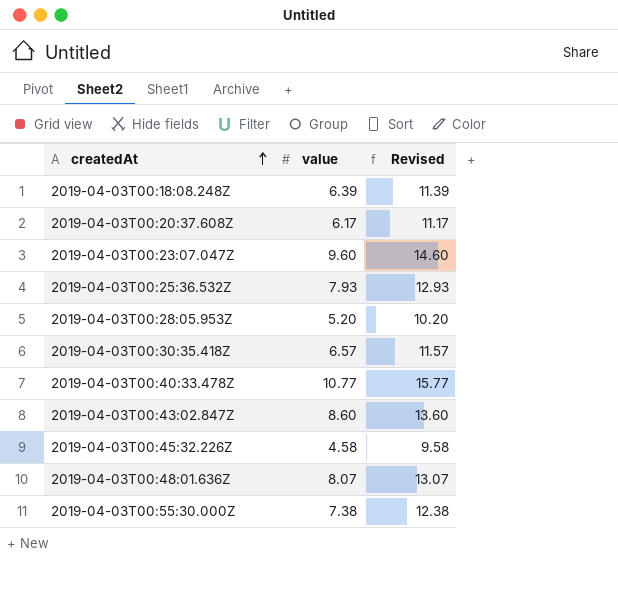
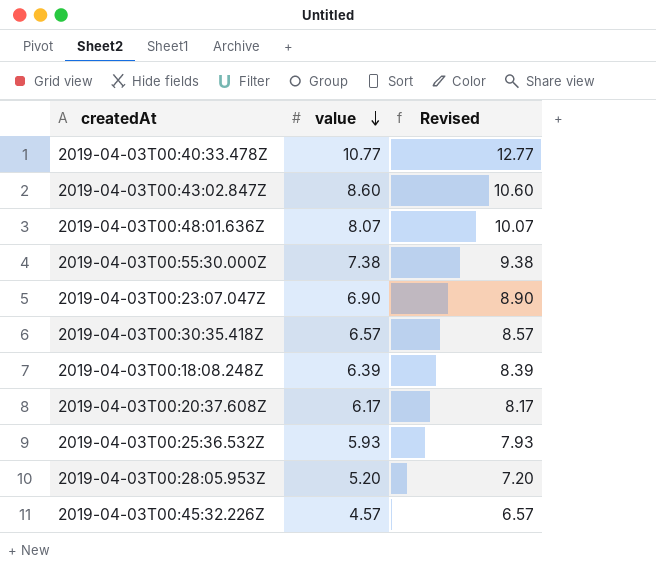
row order: createdAt ascending -> value descending
column Revised | formula: [value] + 5 -> [value] + 2
2019-04-03T00:23:07.047Z | value: 9.60 -> 6.90
2019-04-03T00:25:36.532Z | value: 7.93 -> 5.93
2019-04-03T00:45:32.226Z | value: 4.58 -> 4.57

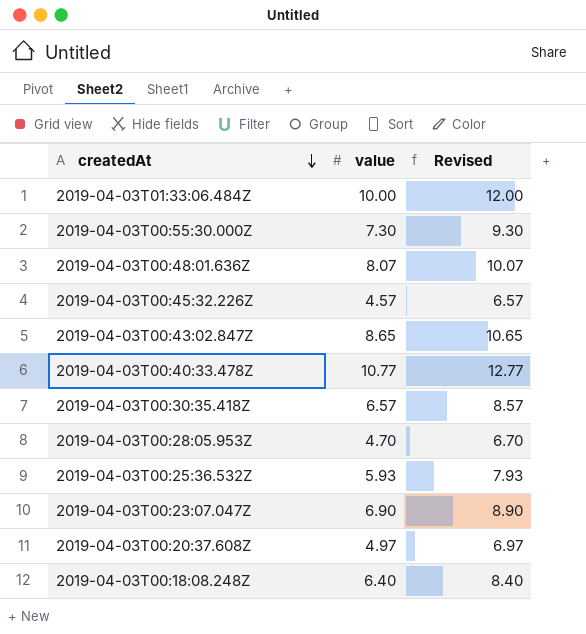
row order: value descending -> createdAt descending
row 2019-04-03T01:33:06.484Z: none -> 10.00 | 12.00
2019-04-03T00:55:30.000Z | value: 7.38 -> 7.30
2019-04-03T00:55:30.000Z | Revised: 9.38 -> 9.30
2019-04-03T00:43:02.847Z | value: 8.60 -> 8.65
2019-04-03T00:43:02.847Z | Revised: 10.60 -> 10.65
2019-04-03T00:28:05.953Z | value: 5.20 -> 4.70
2019-04-03T00:28:05.953Z | Revised: 7.20 -> 6.70
2019-04-03T00:20:37.608Z | value: 6.17 -> 4.97
2019-04-03T00:20:37.608Z | Revised: 8.17 -> 6.97
2019-04-03T00:18:08.248Z | value: 6.39 -> 6.40
2019-04-03T00:18:08.248Z | Revised: 8.39 -> 8.40

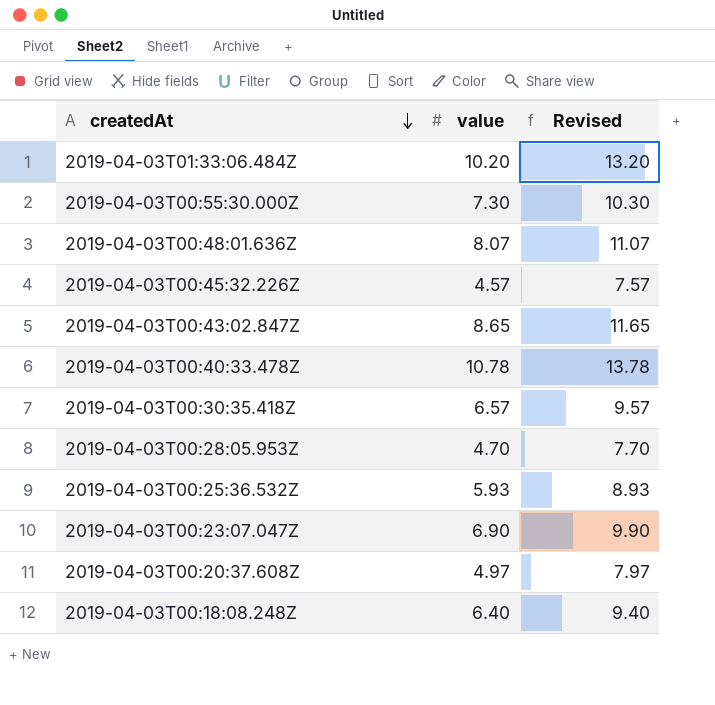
column Revised | formula: [value] + 2 -> [value] + 3
2019-04-03T01:33:06.484Z | value: 10.00 -> 10.20
2019-04-03T00:40:33.478Z | value: 10.77 -> 10.78

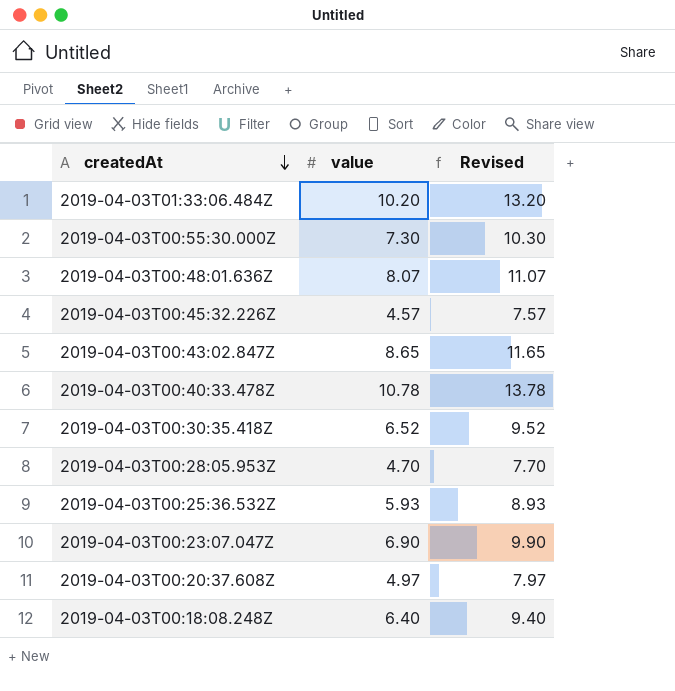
2019-04-03T00:30:35.418Z | value: 6.57 -> 6.52
2019-04-03T00:30:35.418Z | Revised: 9.57 -> 9.52

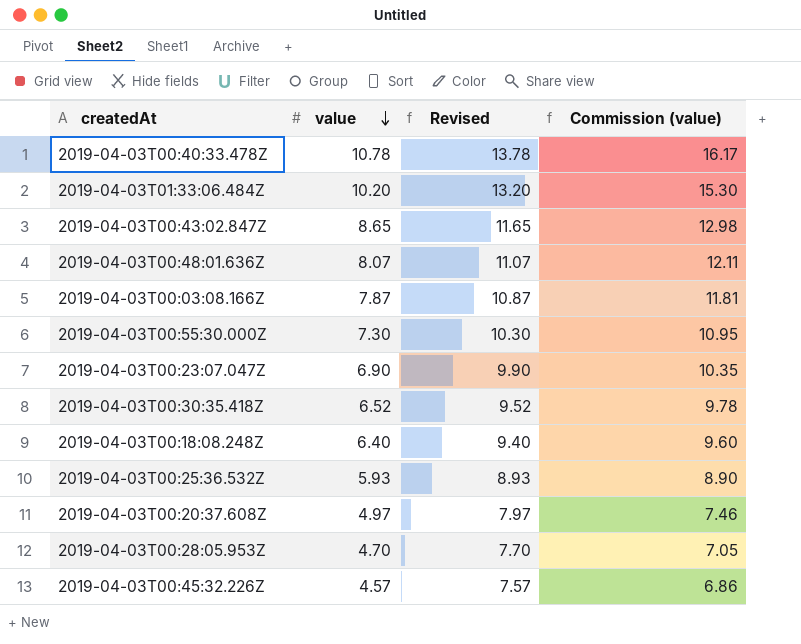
row order: createdAt descending -> value descending
column Commission (value) | formula: none -> [value] * 1.5
row 2019-04-03T00:03:08.166Z: none -> 7.87 | 10.87 | 11.81

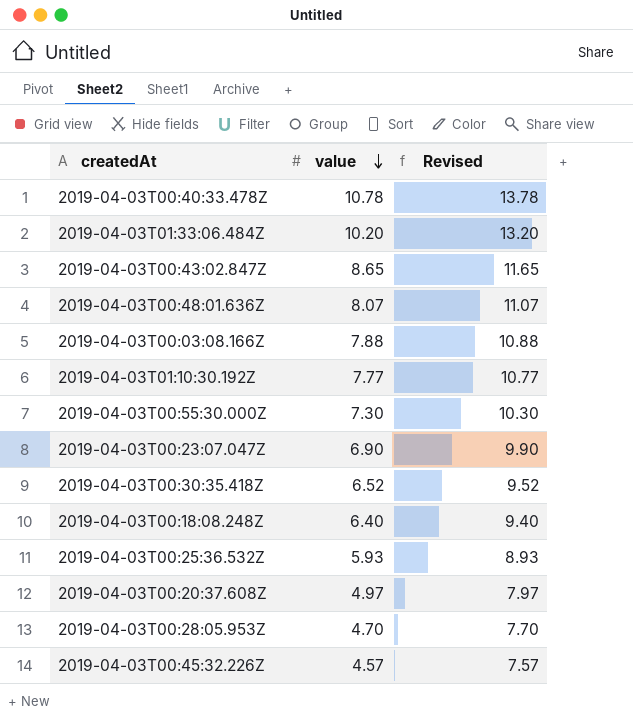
column Commission (value) | formula: [value] * 1.5 -> none
2019-04-03T00:03:08.166Z | value: 7.87 -> 7.88
2019-04-03T00:03:08.166Z | Revised: 10.87 -> 10.88
row 2019-04-03T01:10:30.192Z: none -> 7.77 | 10.77

